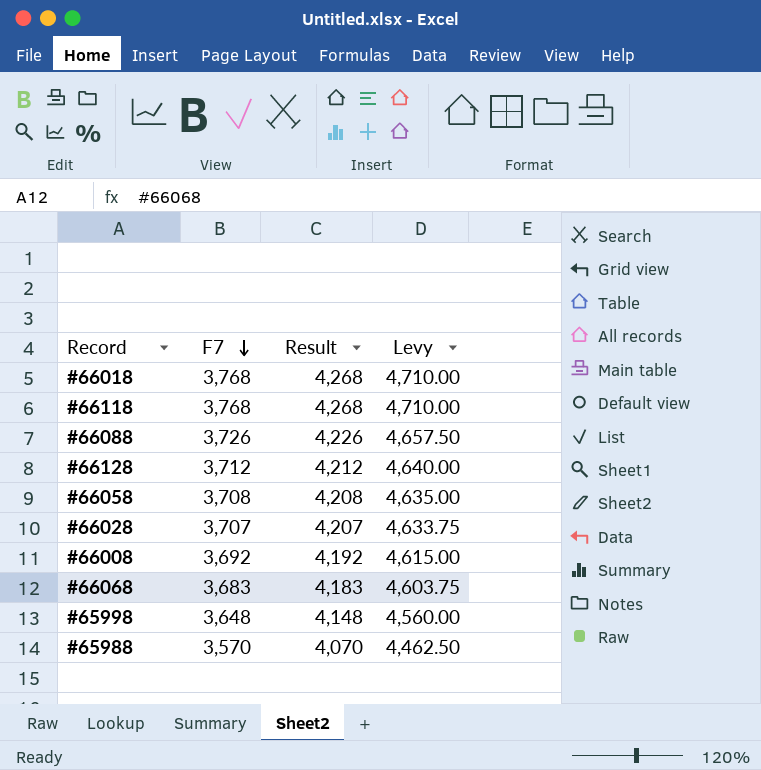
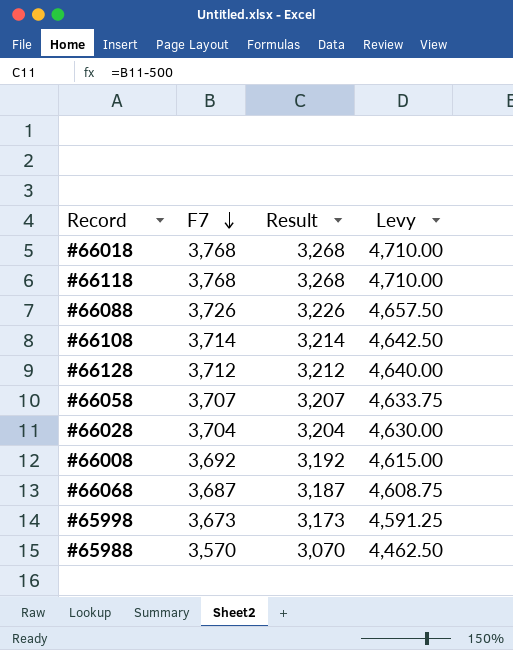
column Result | formula: [F7] + 500 -> [F7] - 500
row #66108: none -> 3,714 | 3,214 | 4,642.50
#66058 | F7: 3,708 -> 3,707
#66058 | Levy: 4,635.00 -> 4,633.75
#66028 | F7: 3,707 -> 3,704
#66028 | Levy: 4,633.75 -> 4,630.00
#66068 | F7: 3,683 -> 3,687
#66068 | Levy: 4,603.75 -> 4,608.75
#65998 | F7: 3,648 -> 3,673
#65998 | Levy: 4,560.00 -> 4,591.25

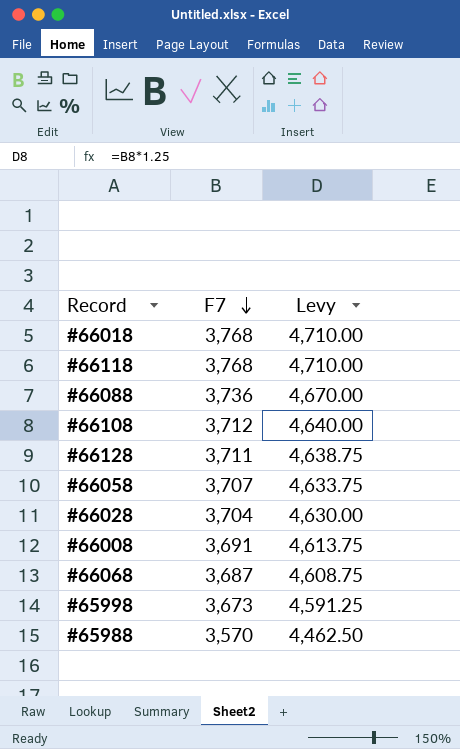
column Result | formula: [F7] - 500 -> none
#66088 | F7: 3,726 -> 3,736
#66088 | Levy: 4,657.50 -> 4,670.00
#66108 | F7: 3,714 -> 3,712
#66108 | Levy: 4,642.50 -> 4,640.00
#66128 | F7: 3,712 -> 3,711
#66128 | Levy: 4,640.00 -> 4,638.75
#66008 | F7: 3,692 -> 3,691
#66008 | Levy: 4,615.00 -> 4,613.75

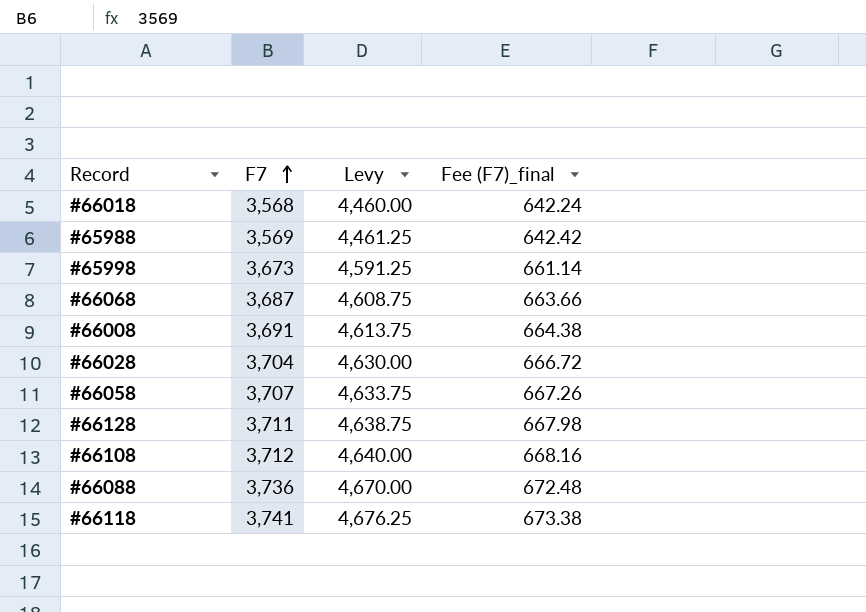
row order: F7 descending -> F7 ascending
column Fee (F7)_final | formula: none -> [F7] * 0.18
#66018 | F7: 3,768 -> 3,568
#66018 | Levy: 4,710.00 -> 4,460.00
#65988 | F7: 3,570 -> 3,569
#65988 | Levy: 4,462.50 -> 4,461.25
#66118 | F7: 3,768 -> 3,741
#66118 | Levy: 4,710.00 -> 4,676.25

